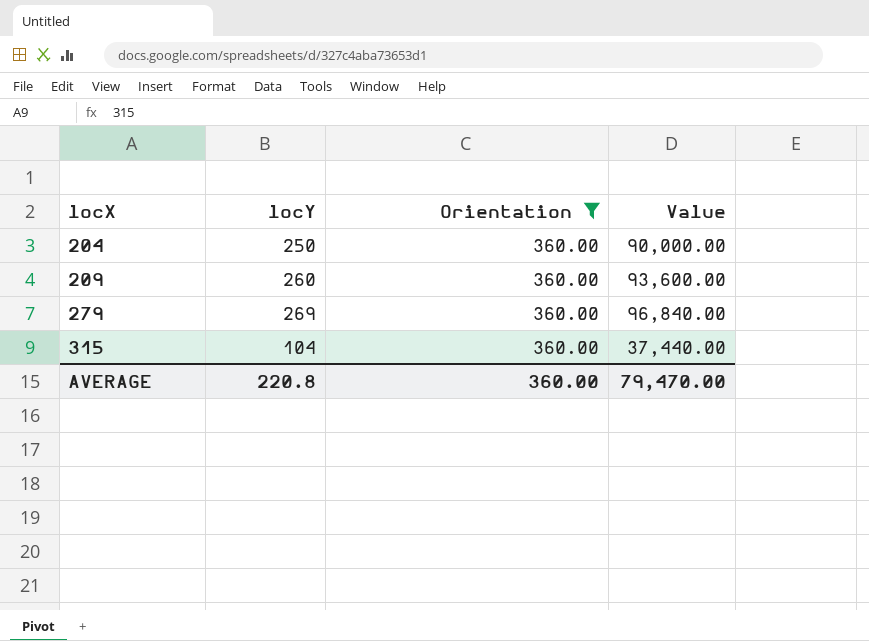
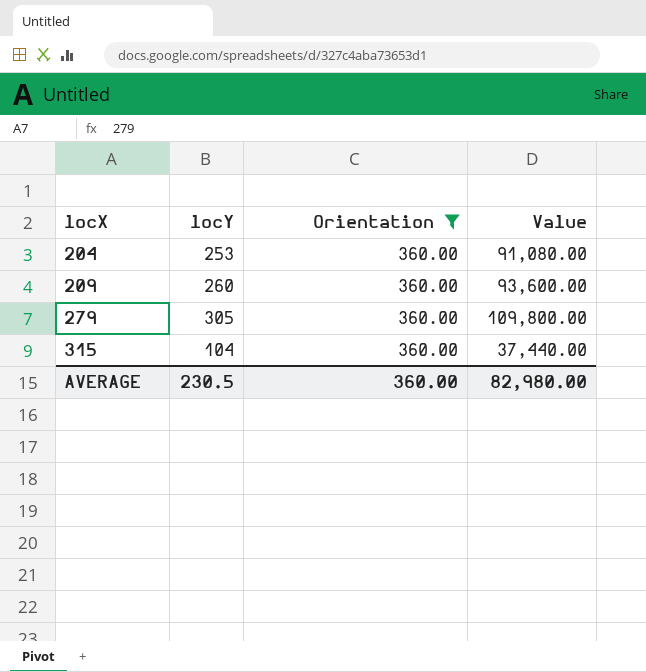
204 | locY: 250 -> 253
204 | Value: 90,000.00 -> 91,080.00
279 | locY: 269 -> 305
279 | Value: 96,840.00 -> 109,800.00
AVERAGE | locY: 220.8 -> 230.5
AVERAGE | Value: 79,470.00 -> 82,980.00

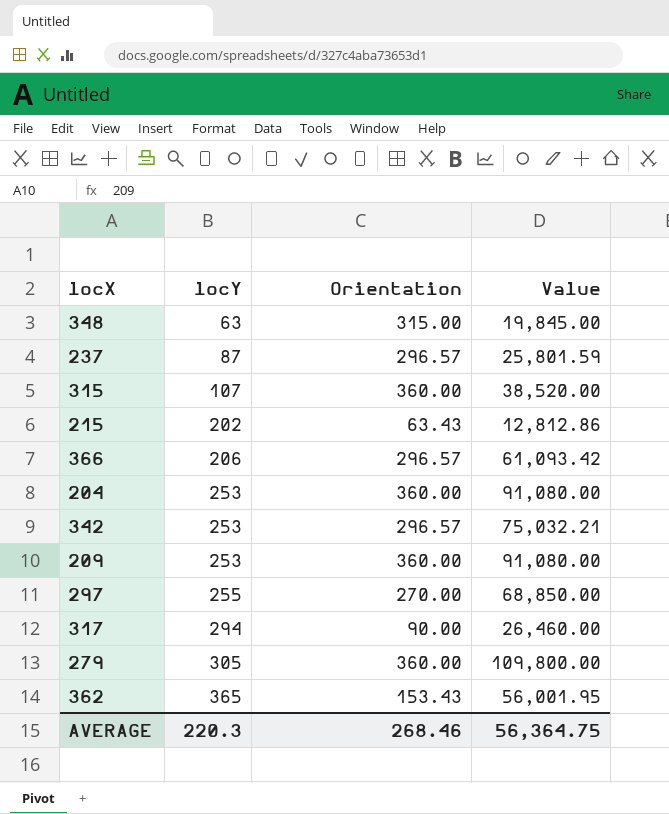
filter: Orientation = 360.00 -> none
row order: locX ascending -> locY ascending
315 | locY: 104 -> 107
315 | Value: 37,440.00 -> 38,520.00
209 | locY: 260 -> 253
209 | Value: 93,600.00 -> 91,080.00
AVERAGE | locY: 230.5 -> 220.3
AVERAGE | Orientation: 360.00 -> 268.46
AVERAGE | Value: 82,980.00 -> 56,364.75

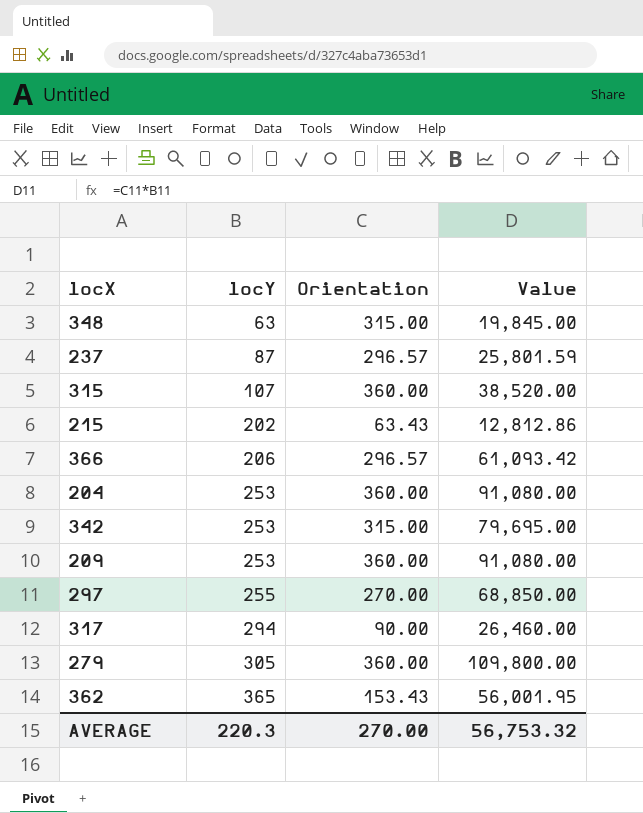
342 | Orientation: 296.57 -> 315.00
342 | Value: 75,032.21 -> 79,695.00
AVERAGE | Orientation: 268.46 -> 270.00
AVERAGE | Value: 56,364.75 -> 56,753.32

